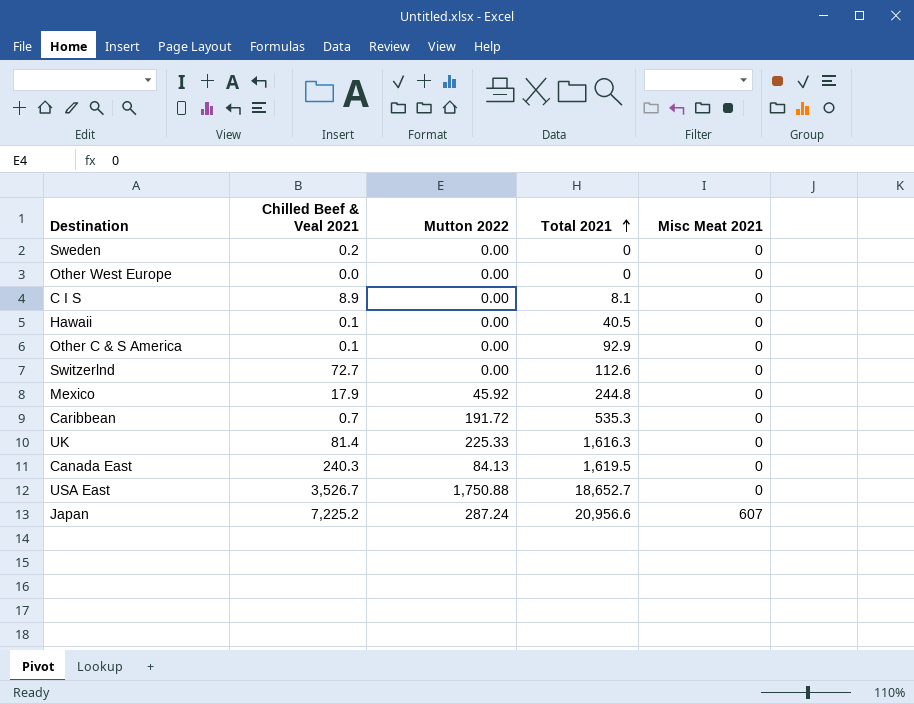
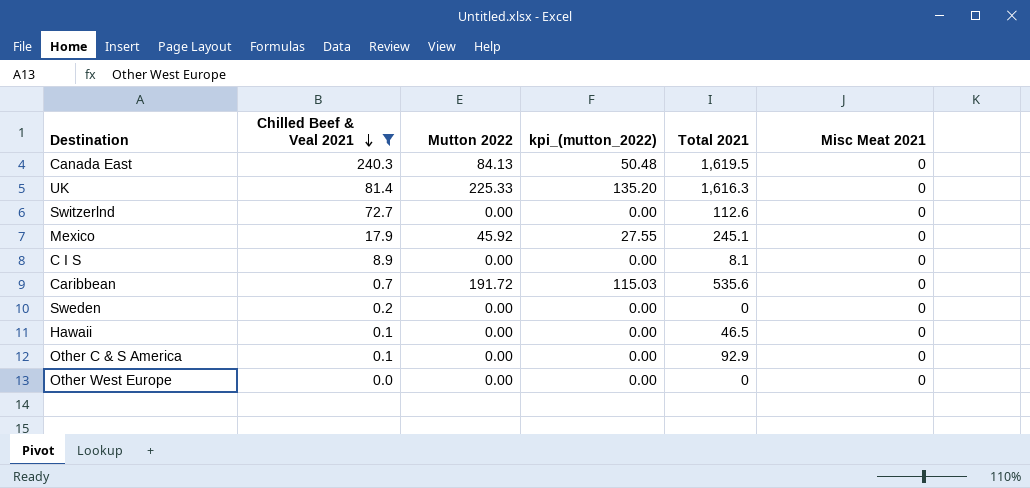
filter: none -> Chilled Beef & Veal 2021 <= 240.3
row order: Total 2021 ascending -> Chilled Beef & Veal 2021 descending
column kpi_(mutton_2022) | formula: none -> [Mutton 2022] * 0.6
Mexico | Total 2021: 244.8 -> 245.1
Caribbean | Total 2021: 535.3 -> 535.6
Hawaii | Total 2021: 40.5 -> 46.5

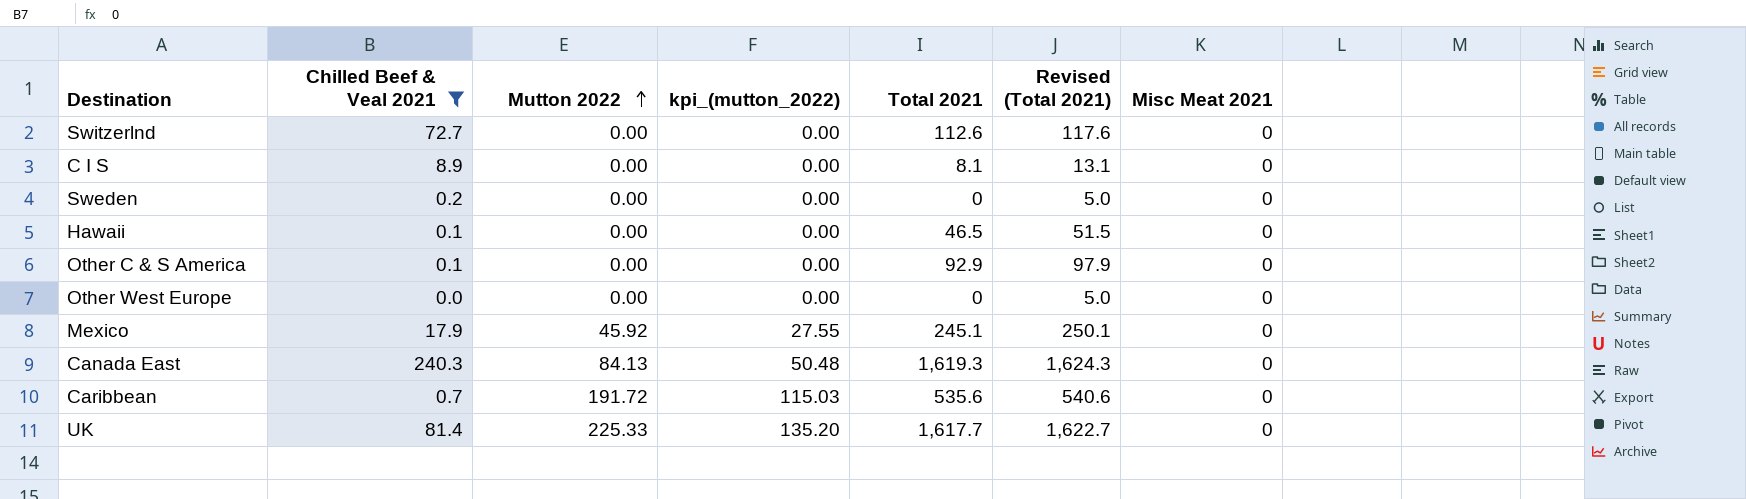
row order: Chilled Beef & Veal 2021 descending -> Mutton 2022 ascending
column Revised (Total 2021) | formula: none -> [Total 2021] + 5
Canada East | Total 2021: 1,619.5 -> 1,619.3
UK | Total 2021: 1,616.3 -> 1,617.7

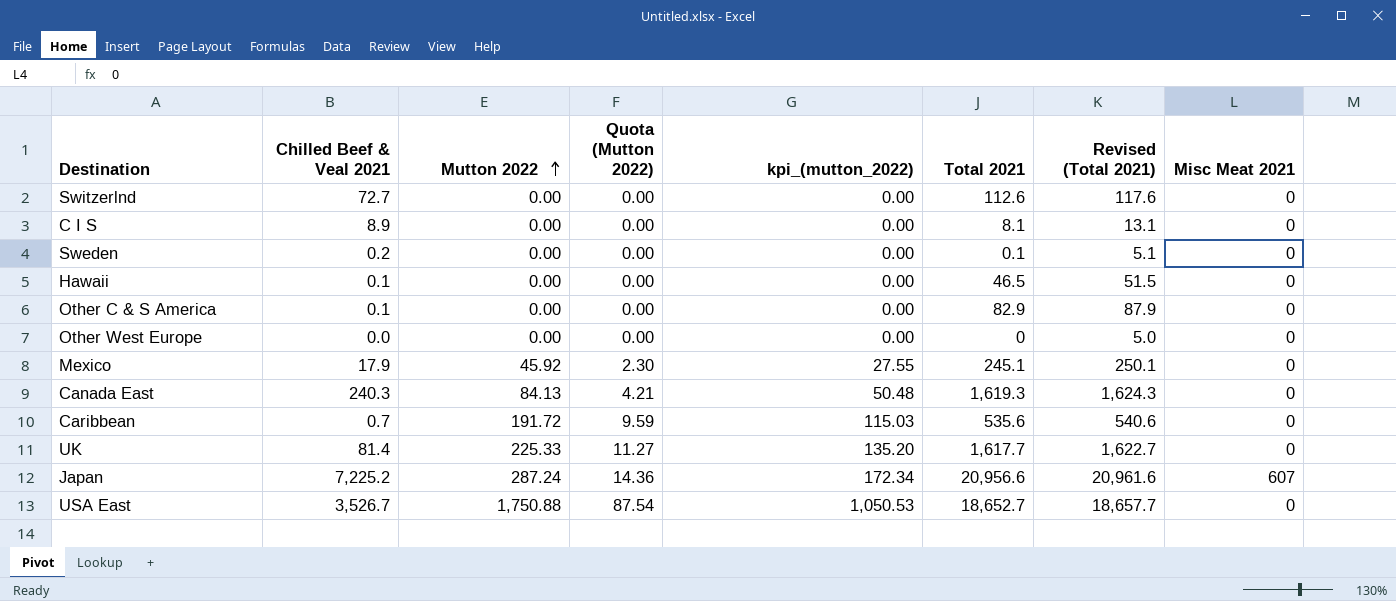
filter: Chilled Beef & Veal 2021 <= 240.3 -> none
column Quota (Mutton 2022) | formula: none -> [Mutton 2022] * 0.05
Sweden | Total 2021: 0 -> 0.1
Sweden | Revised (Total 2021): 5.0 -> 5.1
Other C & S America | Total 2021: 92.9 -> 82.9
Other C & S America | Revised (Total 2021): 97.9 -> 87.9

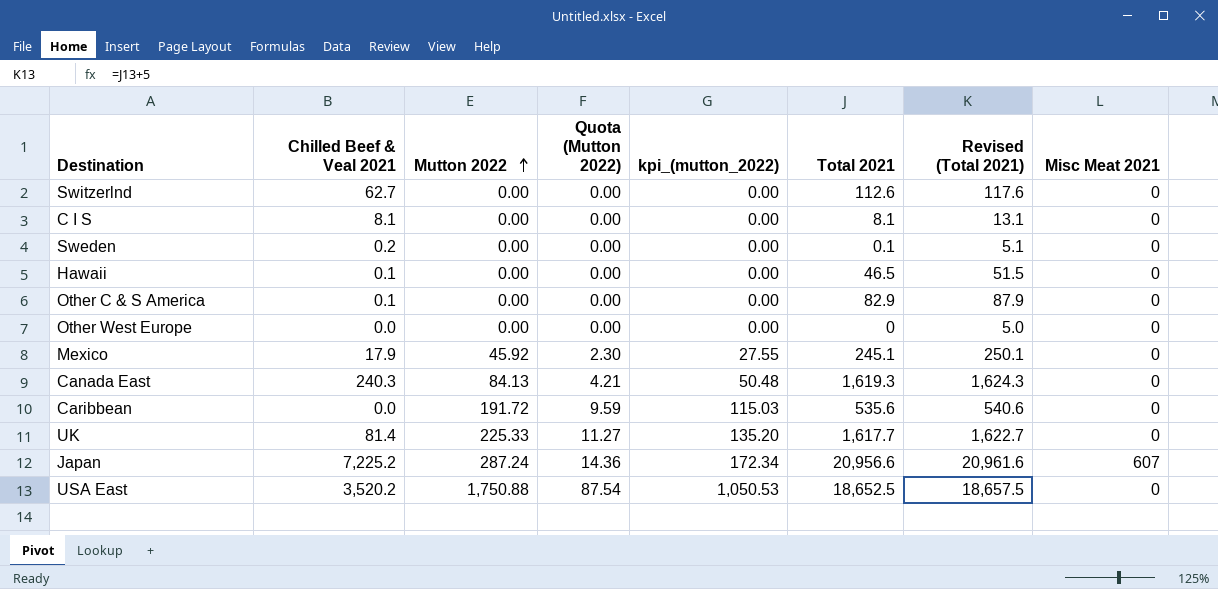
Switzerlnd | Chilled Beef & Veal 2021: 72.7 -> 62.7
C I S | Chilled Beef & Veal 2021: 8.9 -> 8.1
Caribbean | Chilled Beef & Veal 2021: 0.7 -> 0.0
USA East | Chilled Beef & Veal 2021: 3,526.7 -> 3,520.2
USA East | Total 2021: 18,652.7 -> 18,652.5
USA East | Revised (Total 2021): 18,657.7 -> 18,657.5

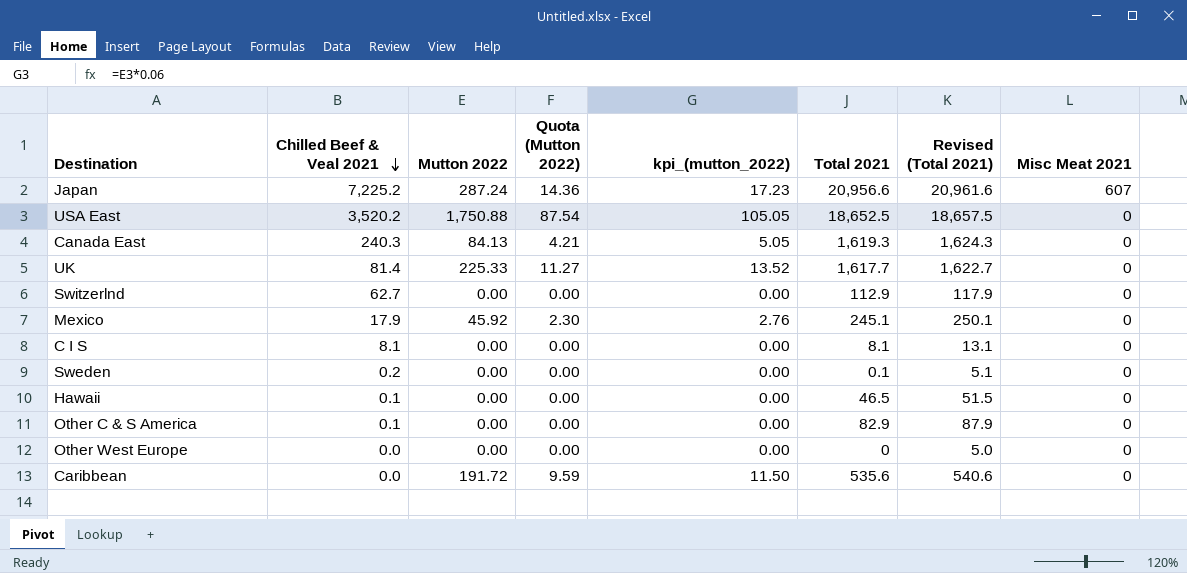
row order: Mutton 2022 ascending -> Chilled Beef & Veal 2021 descending
column kpi_(mutton_2022) | formula: [Mutton 2022] * 0.6 -> [Mutton 2022] * 0.06
Switzerlnd | Total 2021: 112.6 -> 112.9
Switzerlnd | Revised (Total 2021): 117.6 -> 117.9

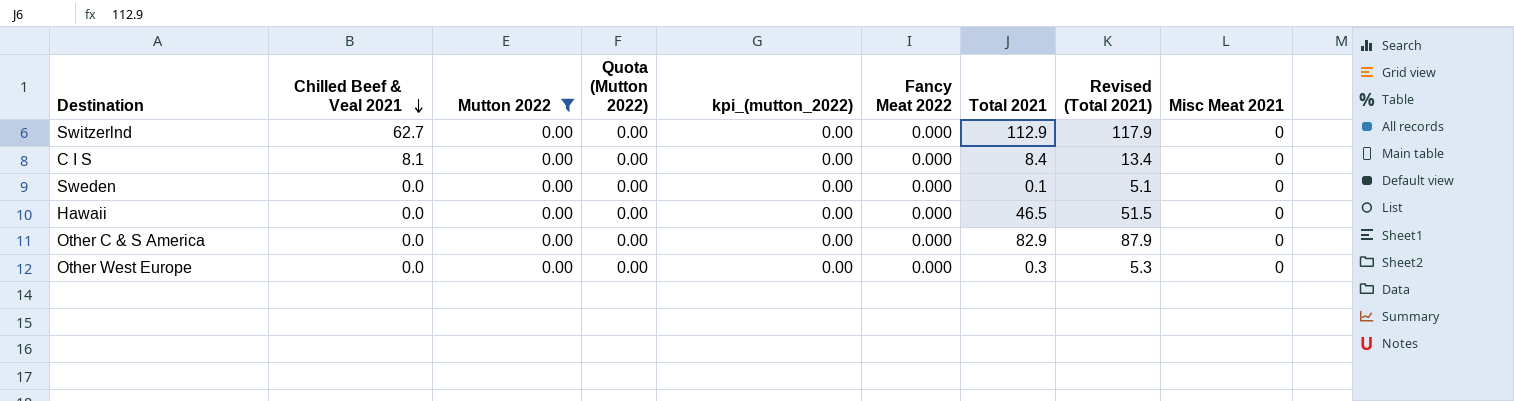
filter: none -> Mutton 2022 = 0.00
column Fancy Meat 2022 | position: none -> 6
C I S | Total 2021: 8.1 -> 8.4
C I S | Revised (Total 2021): 13.1 -> 13.4
Sweden | Chilled Beef & Veal 2021: 0.2 -> 0.0
Hawaii | Chilled Beef & Veal 2021: 0.1 -> 0.0
Other C & S America | Chilled Beef & Veal 2021: 0.1 -> 0.0
Other West Europe | Total 2021: 0 -> 0.3
Other West Europe | Revised (Total 2021): 5.0 -> 5.3

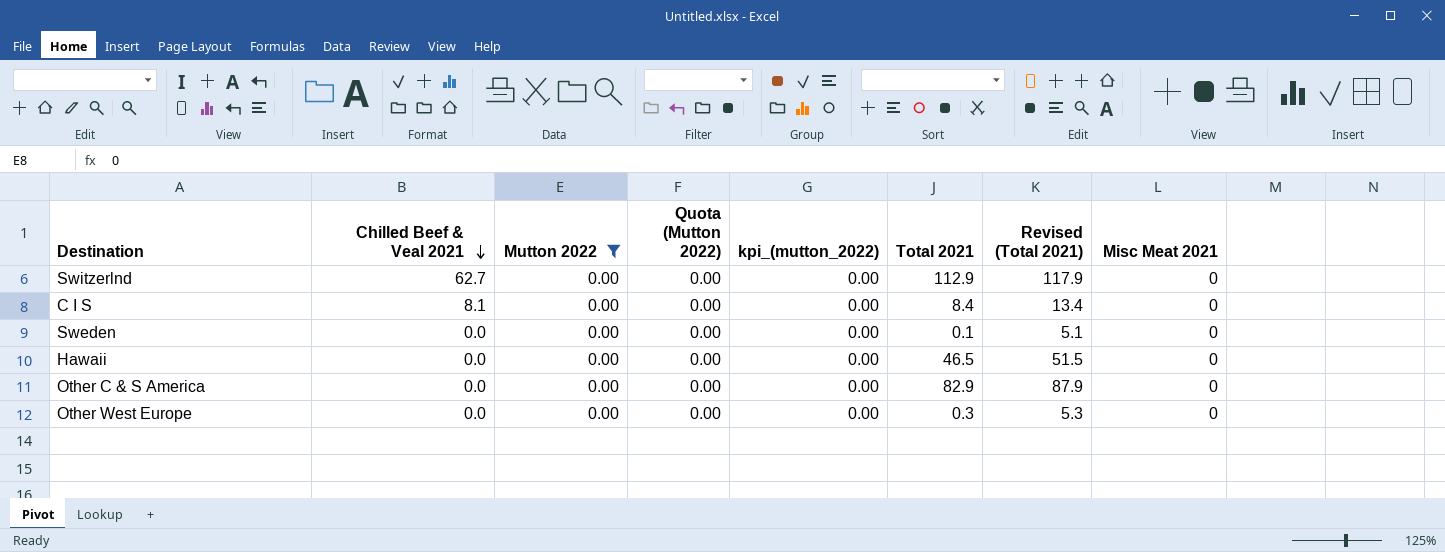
column Fancy Meat 2022 | position: 6 -> none

